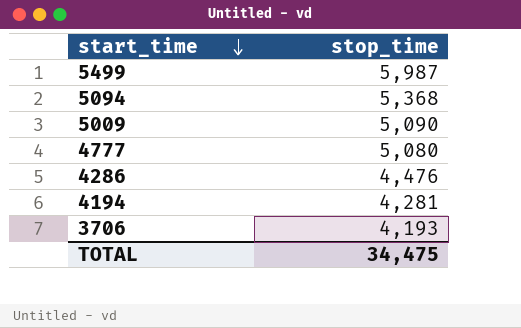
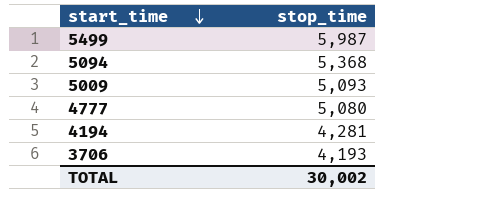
row 4286: 4,476 -> none
5009 | stop_time: 5,090 -> 5,093
TOTAL | stop_time: 34,475 -> 30,002

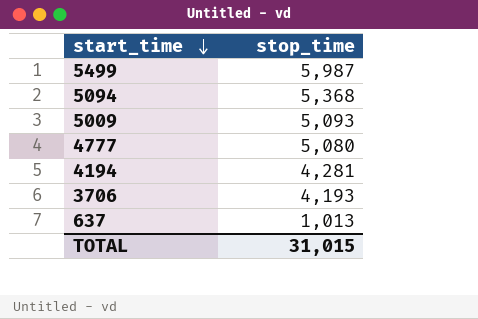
row 637: none -> 1,013
TOTAL | stop_time: 30,002 -> 31,015

